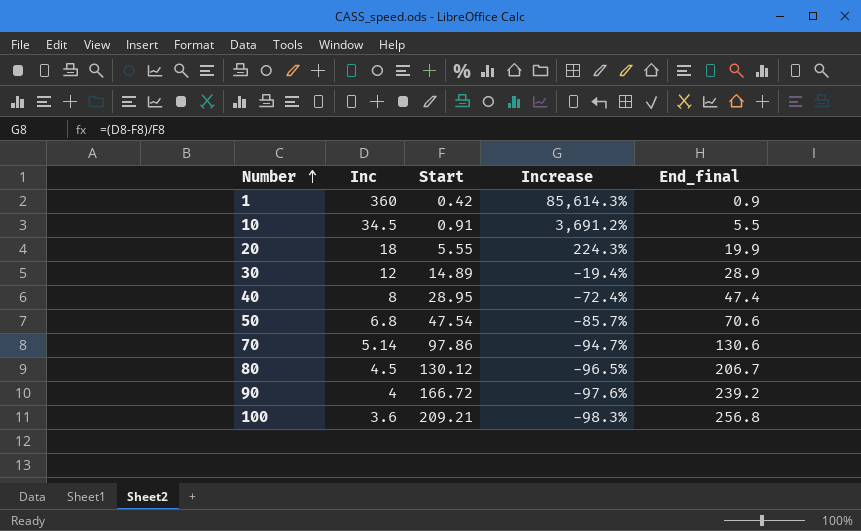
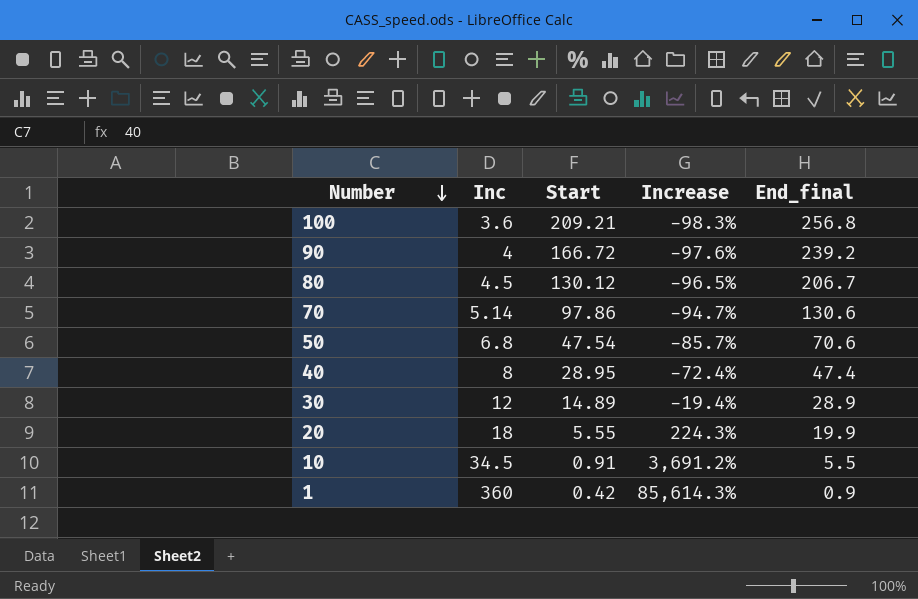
row order: Number ascending -> Number descending

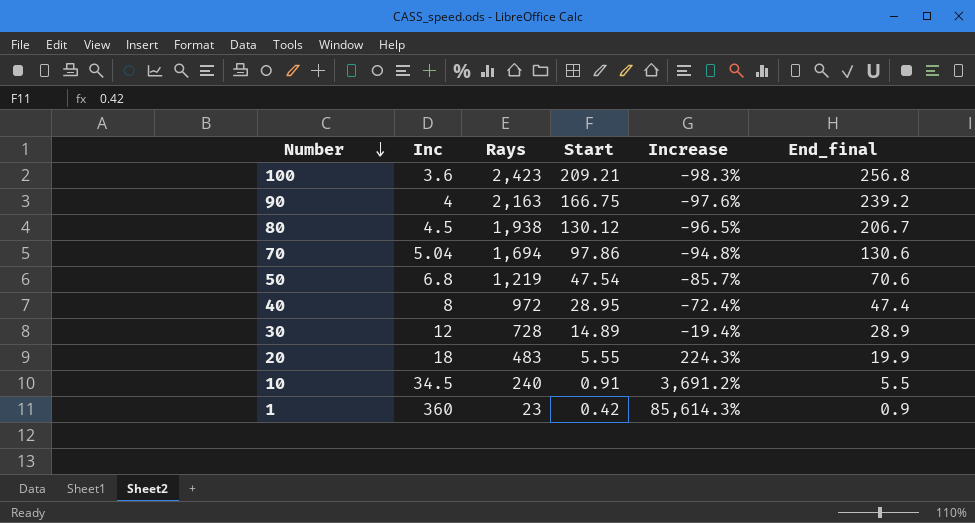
column Rays | position: none -> 3
90 | Start: 166.72 -> 166.75
70 | Inc: 5.14 -> 5.04
70 | Increase: -94.7% -> -94.8%

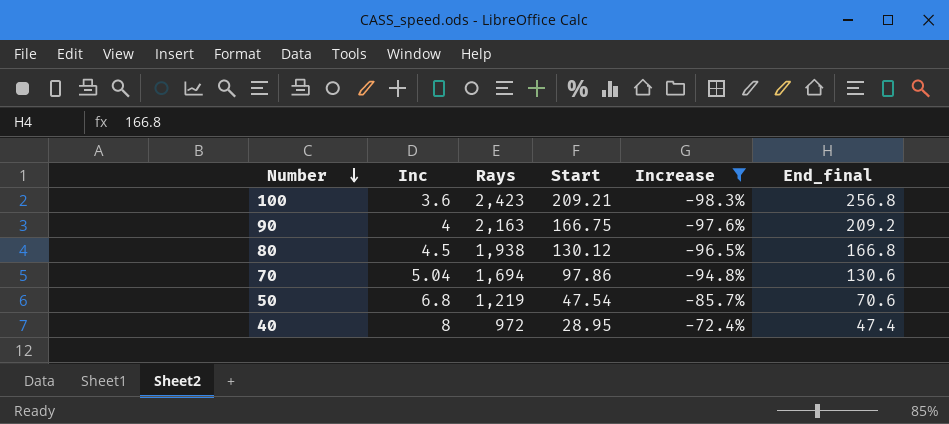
filter: none -> Increase <= -72.4%
90 | End_final: 239.2 -> 209.2
80 | End_final: 206.7 -> 166.8

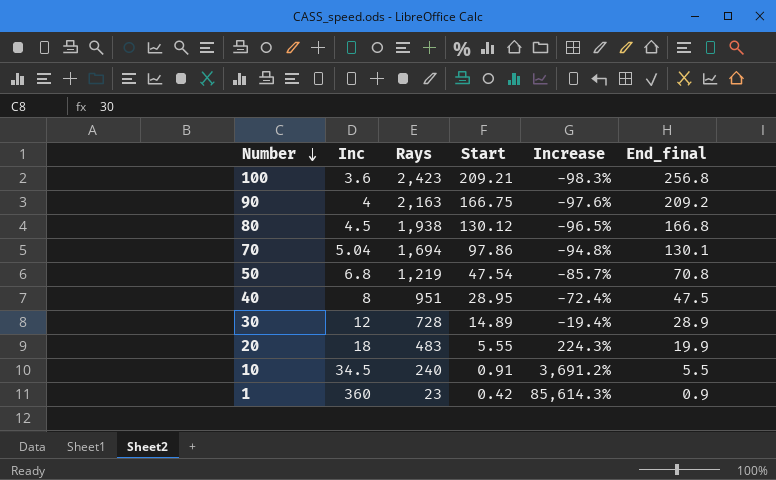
filter: Increase <= -72.4% -> none
70 | End_final: 130.6 -> 130.1
50 | End_final: 70.6 -> 70.8
40 | Rays: 972 -> 951
40 | End_final: 47.4 -> 47.5

